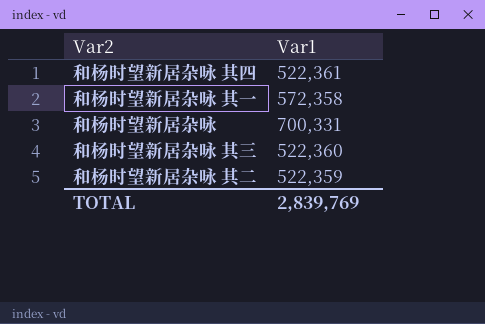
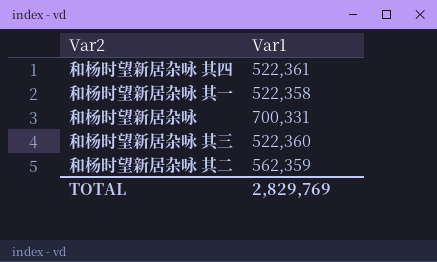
和杨时望新居杂咏 其一 | Var1: 572,358 -> 522,358
和杨时望新居杂咏 其二 | Var1: 522,359 -> 562,359
TOTAL | Var1: 2,839,769 -> 2,829,769

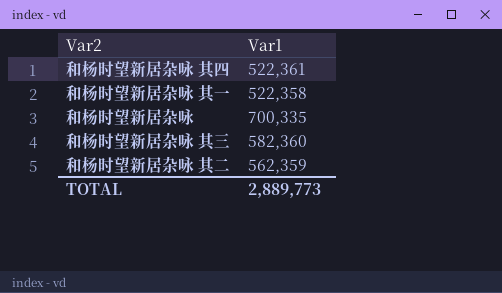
和杨时望新居杂咏 | Var1: 700,331 -> 700,335
和杨时望新居杂咏 其三 | Var1: 522,360 -> 582,360
TOTAL | Var1: 2,829,769 -> 2,889,773

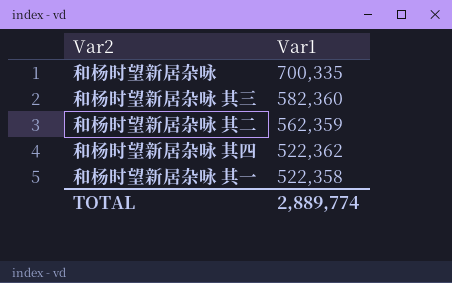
row order: none -> Var1 descending
和杨时望新居杂咏 其四 | Var1: 522,361 -> 522,362
TOTAL | Var1: 2,889,773 -> 2,889,774

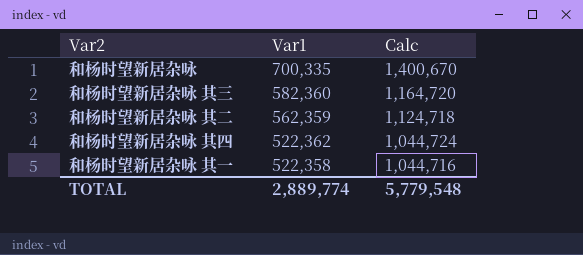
column Calc | formula: none -> [Var1] * 2

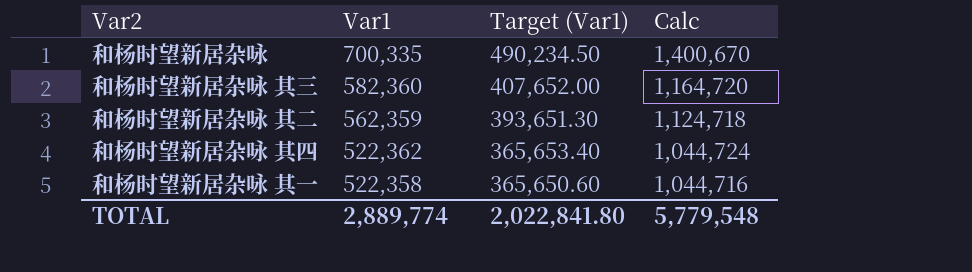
column Target (Var1) | formula: none -> [Var1] * 0.7

